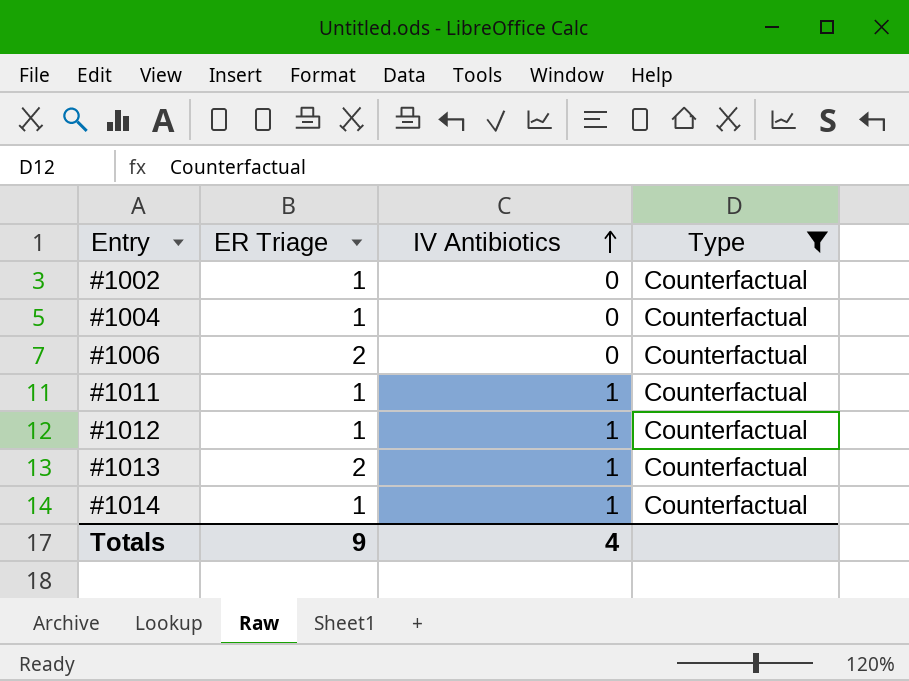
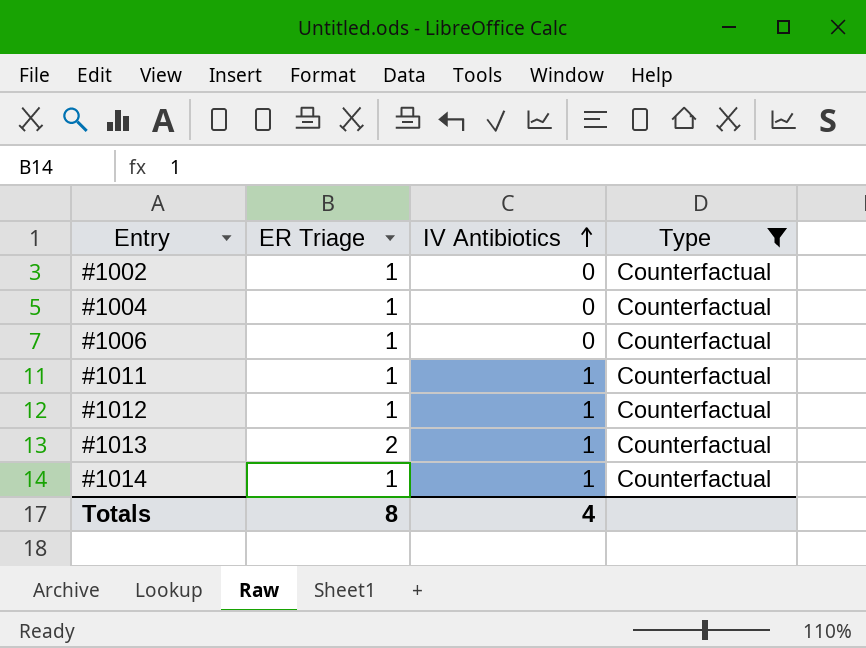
#1006 | ER Triage: 2 -> 1
Totals | ER Triage: 9 -> 8

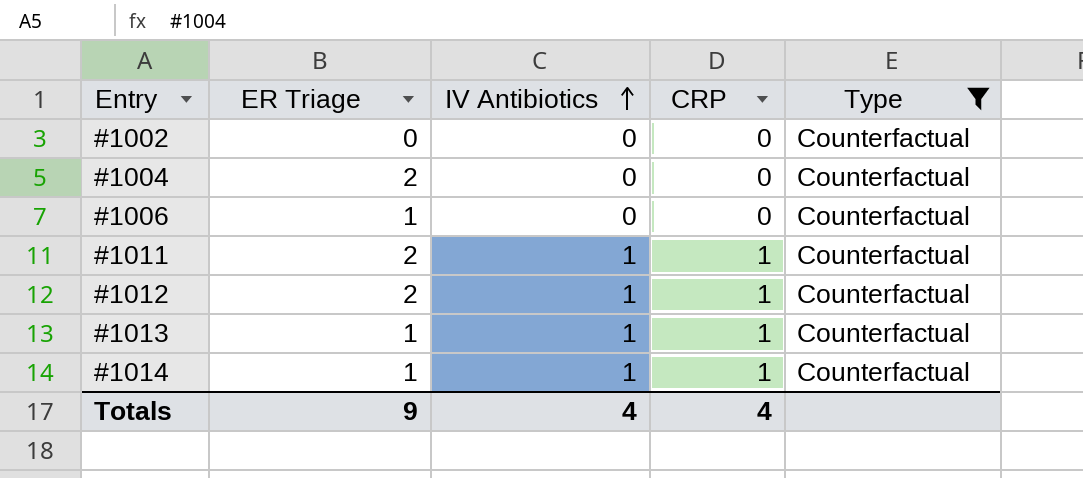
column CRP | position: none -> 4
#1002 | ER Triage: 1 -> 0
#1004 | ER Triage: 1 -> 2
#1011 | ER Triage: 1 -> 2
#1012 | ER Triage: 1 -> 2
#1013 | ER Triage: 2 -> 1
Totals | ER Triage: 8 -> 9

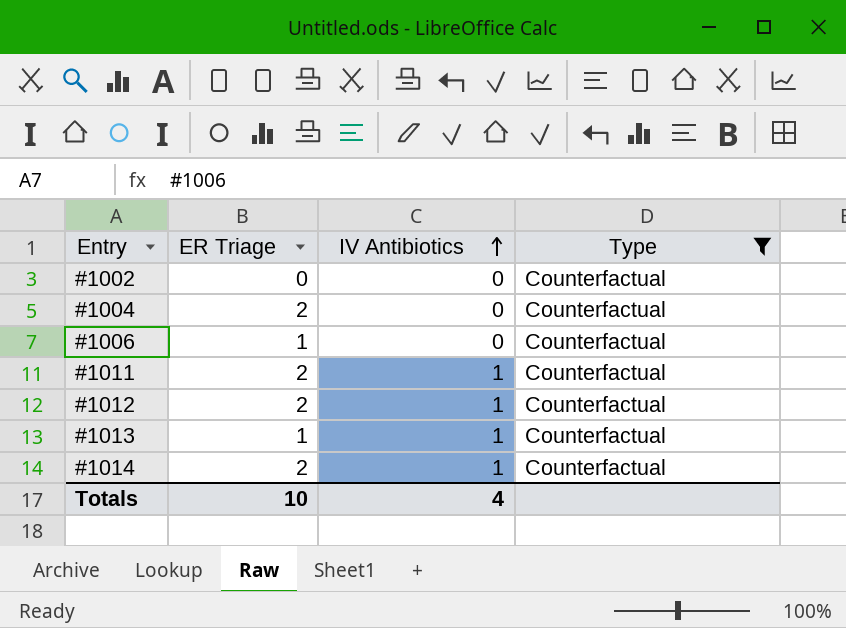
column CRP | position: 4 -> none
#1014 | ER Triage: 1 -> 2
Totals | ER Triage: 9 -> 10

